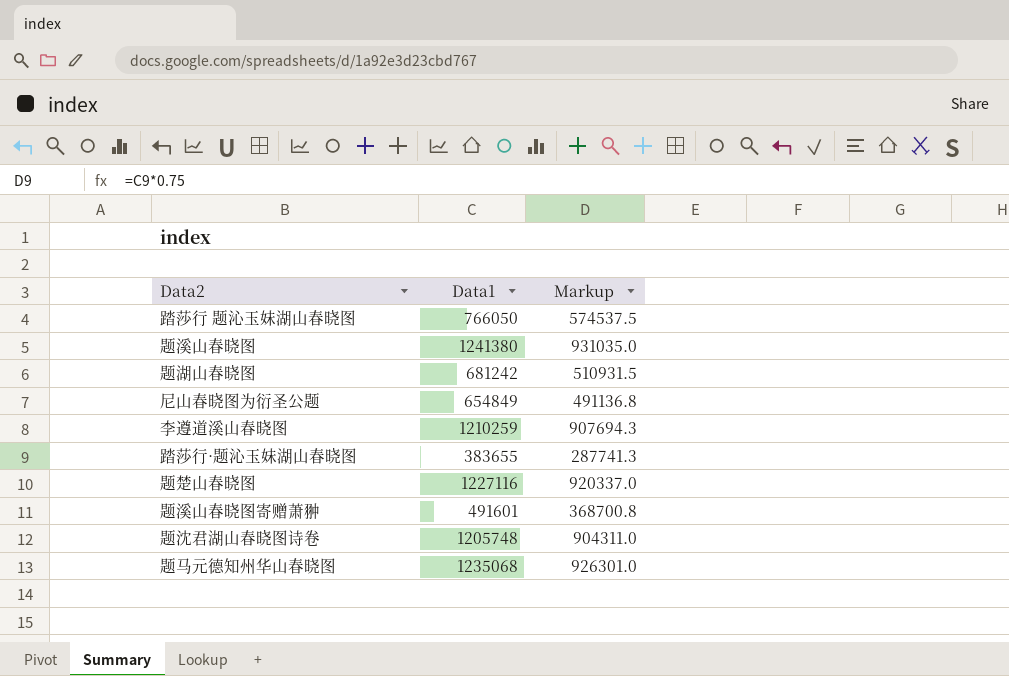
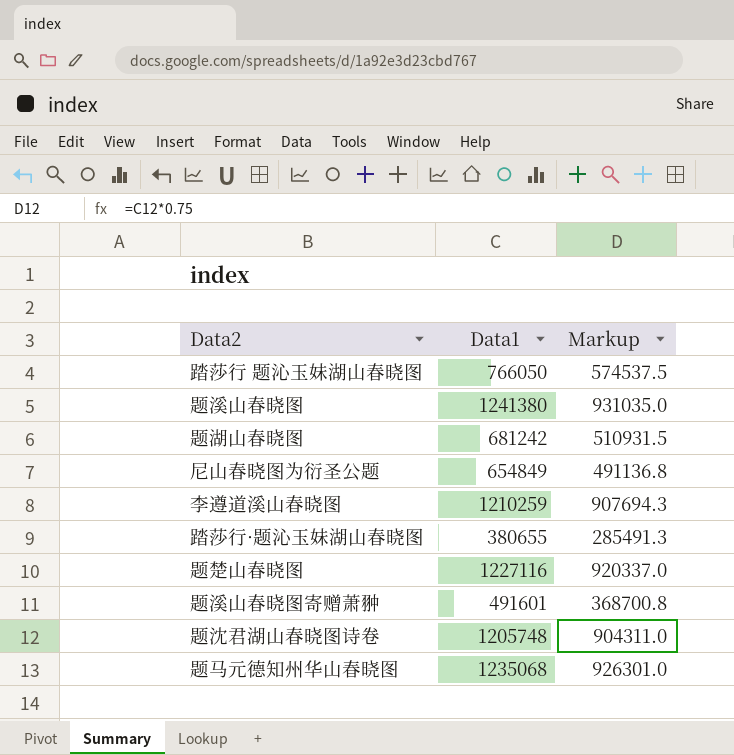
踏莎行·题沁玉妹湖山春晓图 | Data1: 383655 -> 380655
踏莎行·题沁玉妹湖山春晓图 | Markup: 287741.3 -> 285491.3

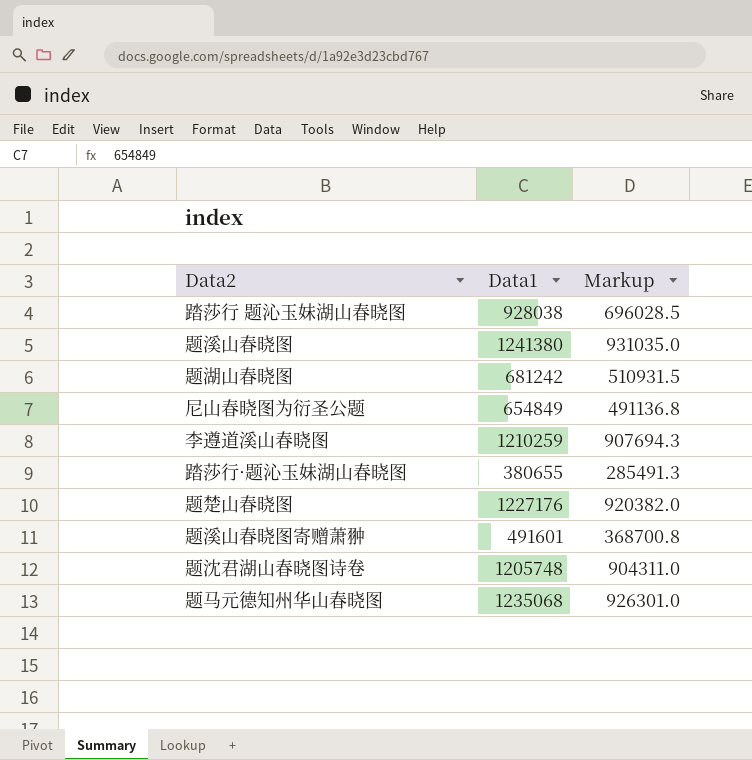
踏莎行 题沁玉妹湖山春晓图 | Data1: 766050 -> 928038
踏莎行 题沁玉妹湖山春晓图 | Markup: 574537.5 -> 696028.5
题楚山春晓图 | Data1: 1227116 -> 1227176
题楚山春晓图 | Markup: 920337.0 -> 920382.0

